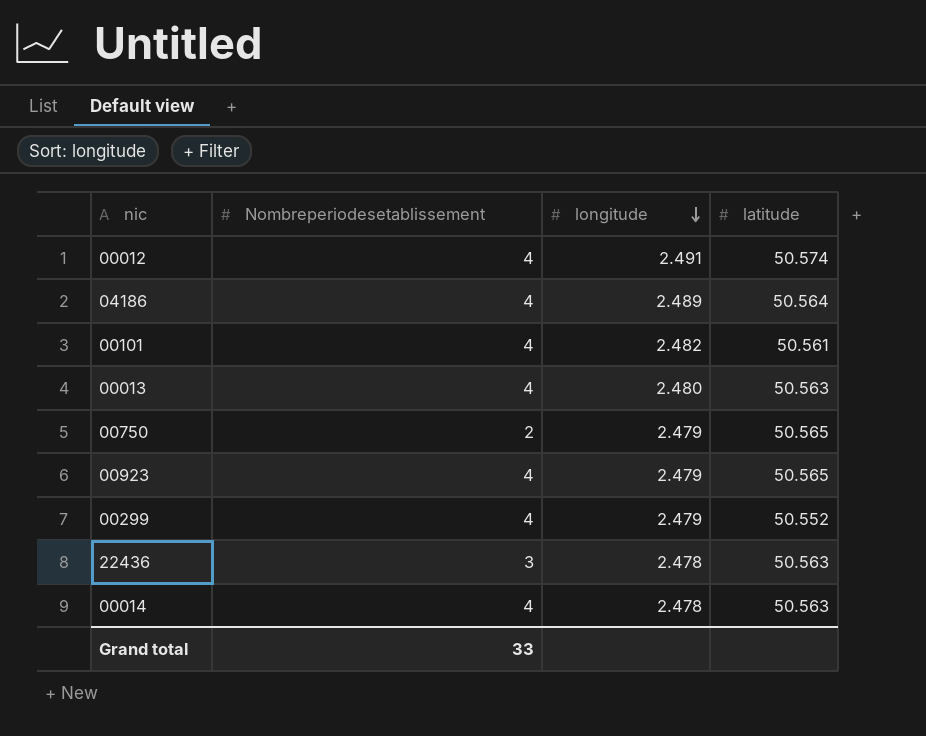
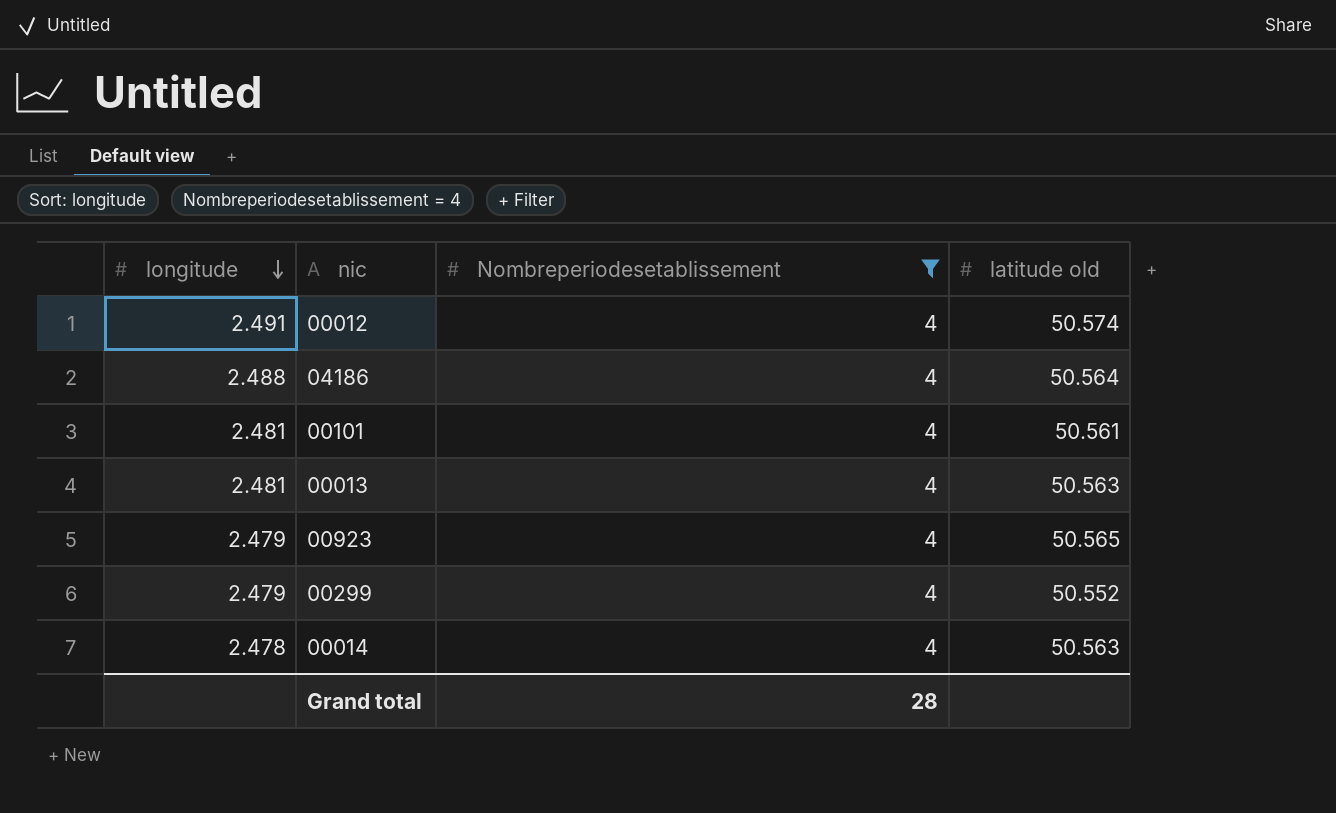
filter: none -> Nombreperiodesetablissement = 4
column longitude | position: 3 -> 1
column name: latitude -> latitude old
04186 | longitude: 2.489 -> 2.488
00101 | longitude: 2.482 -> 2.481
00013 | longitude: 2.480 -> 2.481
Grand total | Nombreperiodesetablissement: 33 -> 28

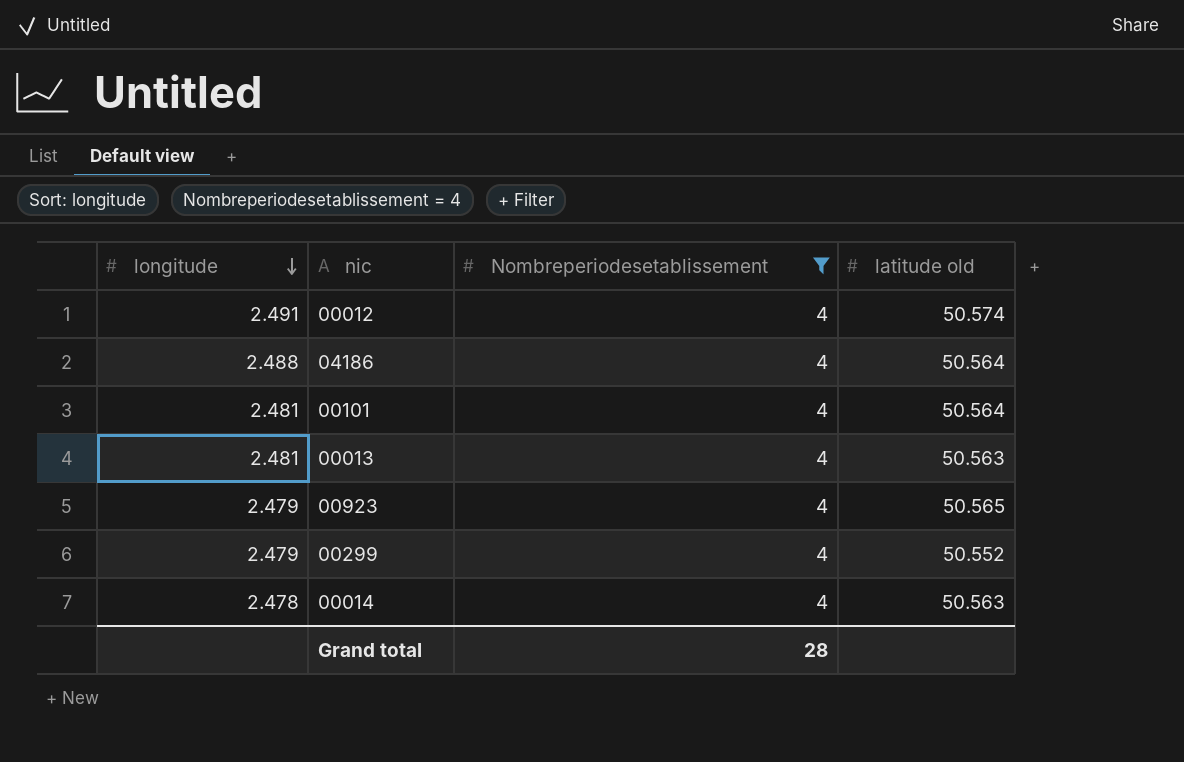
00101 | latitude old: 50.561 -> 50.564

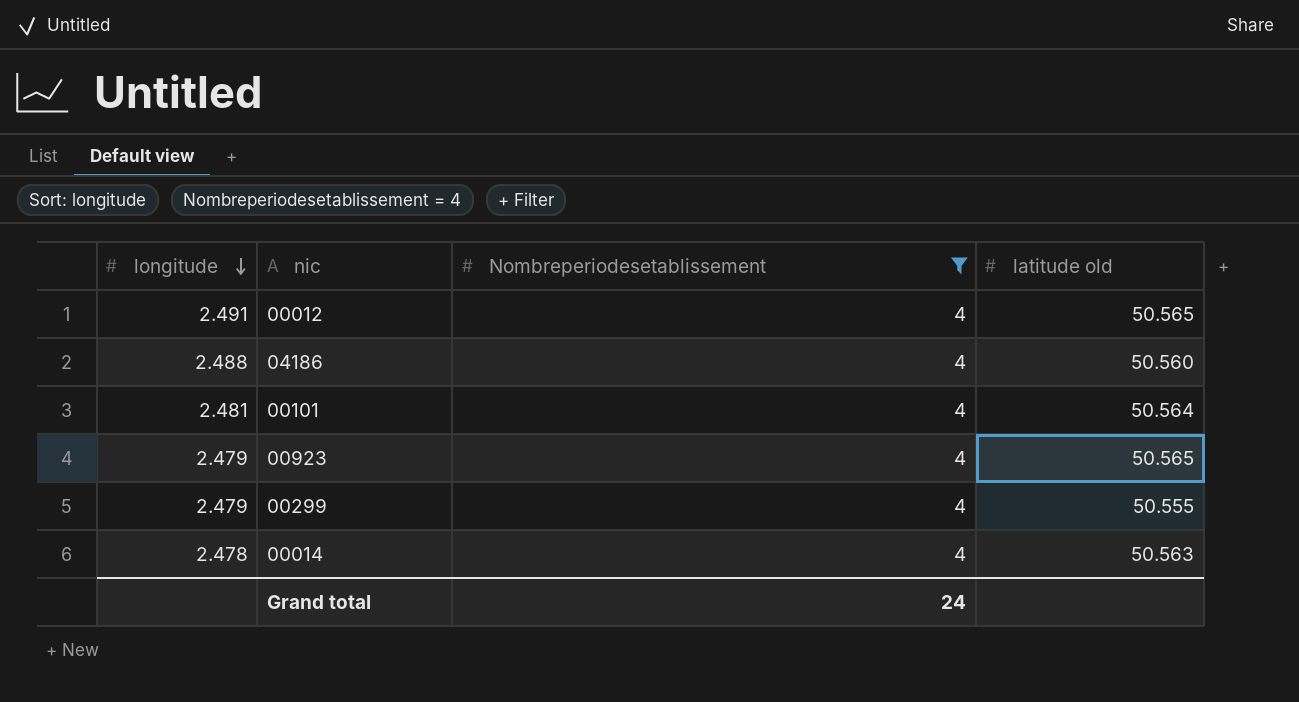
row 00013: 2.481 | 4 | 50.563 -> none
00012 | latitude old: 50.574 -> 50.565
04186 | latitude old: 50.564 -> 50.560
00299 | latitude old: 50.552 -> 50.555
Grand total | Nombreperiodesetablissement: 28 -> 24

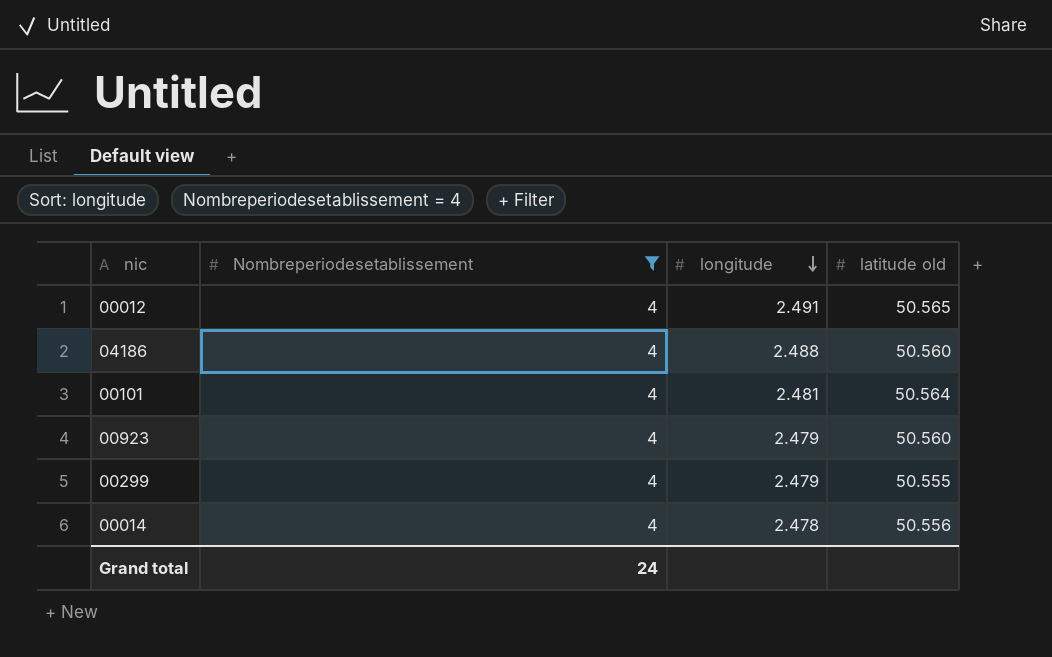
column longitude | position: 1 -> 3
00923 | latitude old: 50.565 -> 50.560
00014 | latitude old: 50.563 -> 50.556

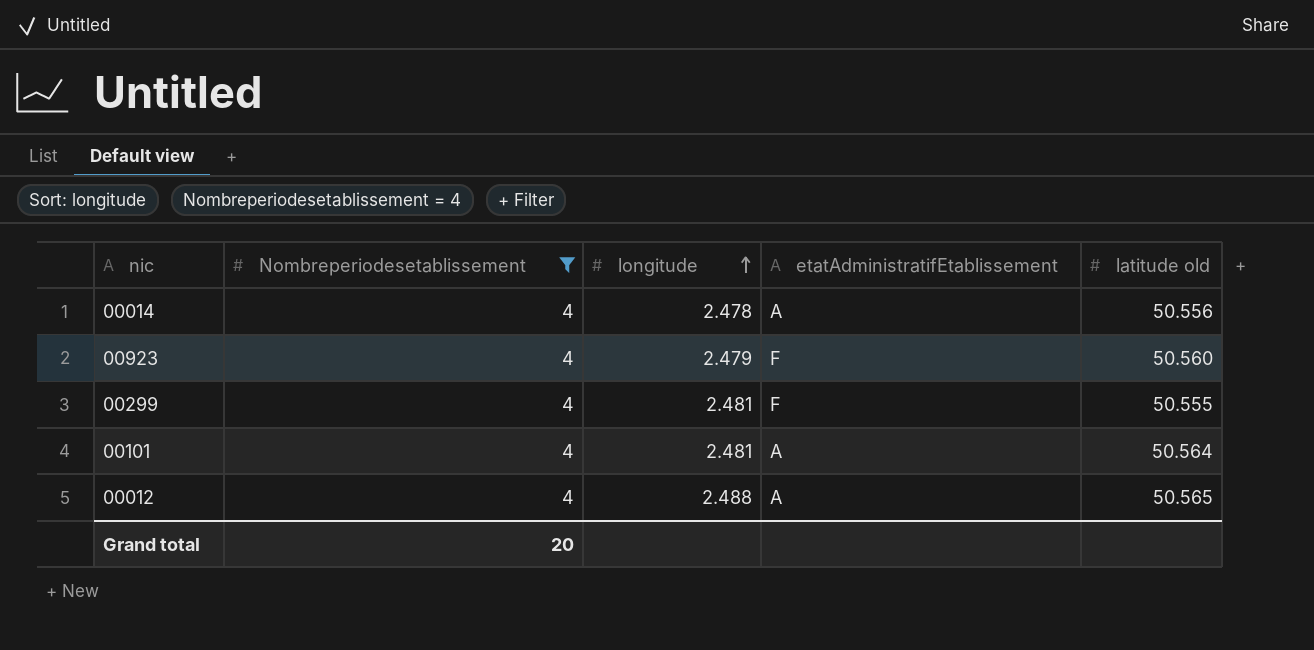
row order: longitude descending -> longitude ascending
column etatAdministratifEtablissement | position: none -> 4
row 04186: 4 | 2.488 | 50.560 -> none
00299 | longitude: 2.479 -> 2.481
00012 | longitude: 2.491 -> 2.488
Grand total | Nombreperiodesetablissement: 24 -> 20

